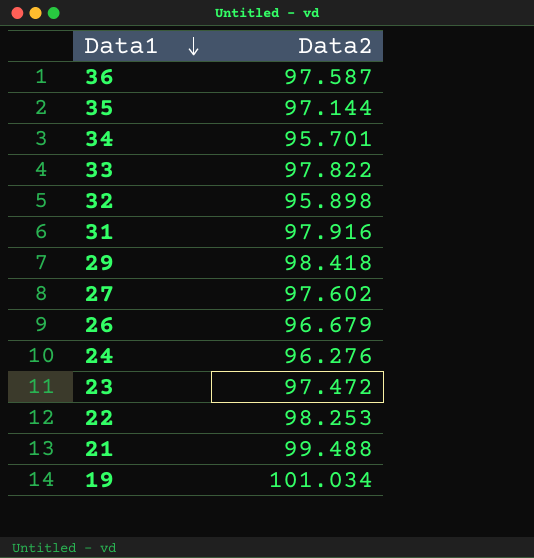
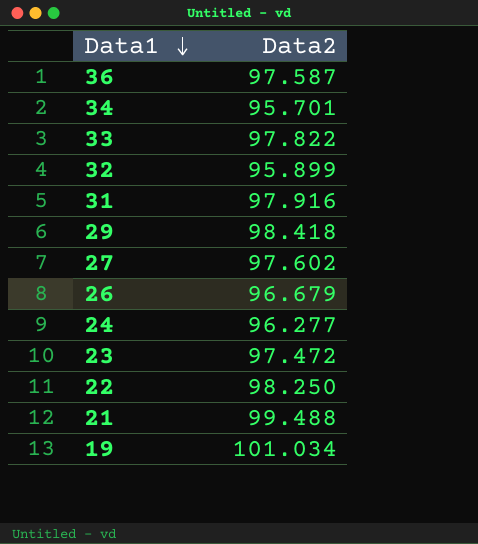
row 35: 97.144 -> none
32 | Data2: 95.898 -> 95.899
24 | Data2: 96.276 -> 96.277
22 | Data2: 98.253 -> 98.250

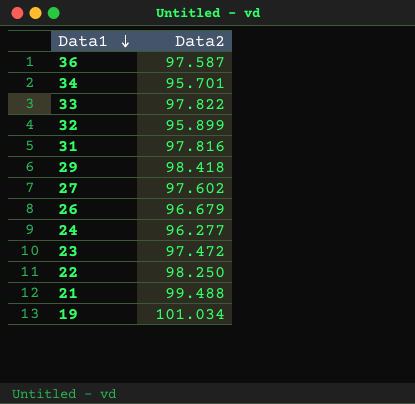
31 | Data2: 97.916 -> 97.816

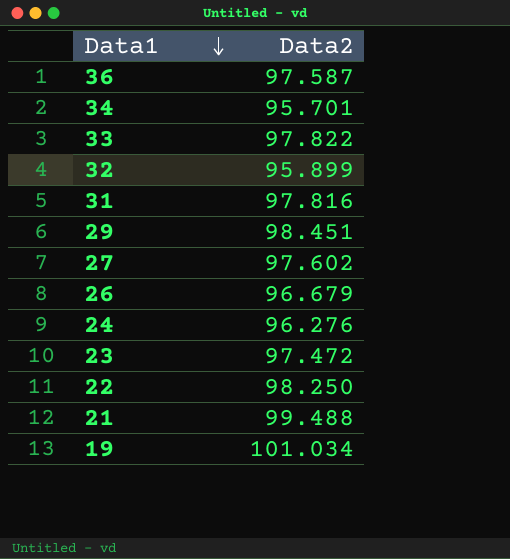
29 | Data2: 98.418 -> 98.451
24 | Data2: 96.277 -> 96.276

